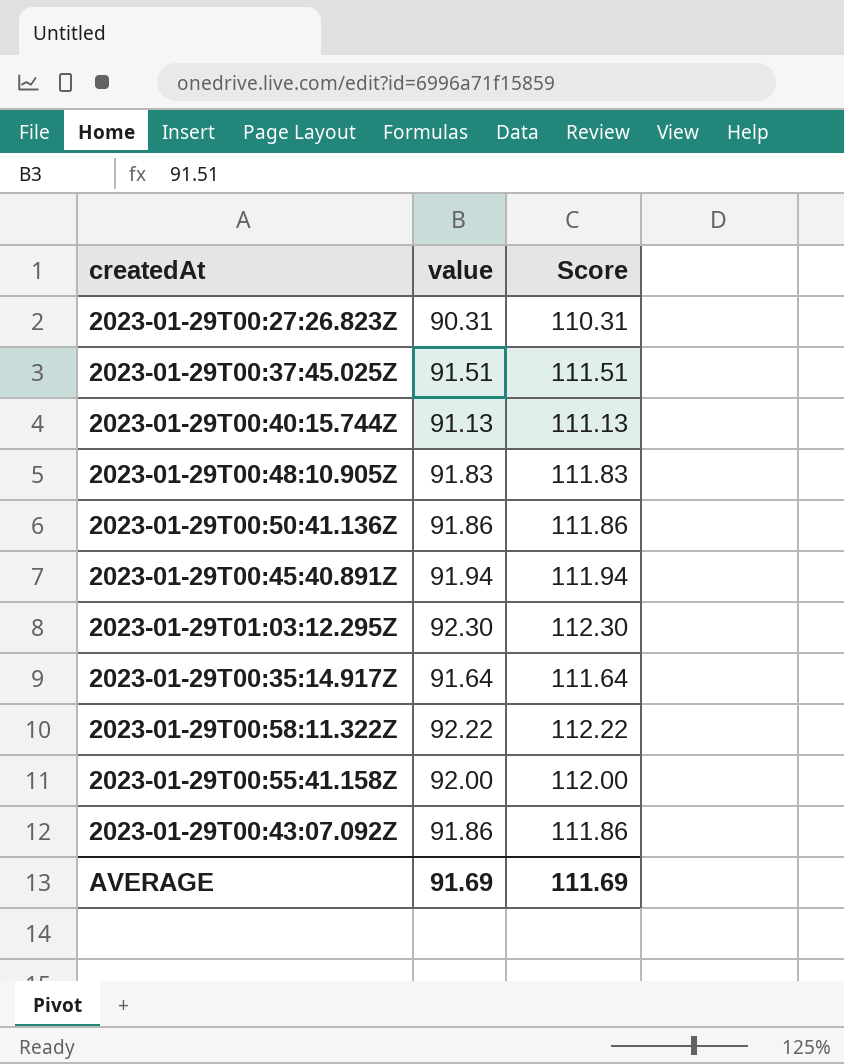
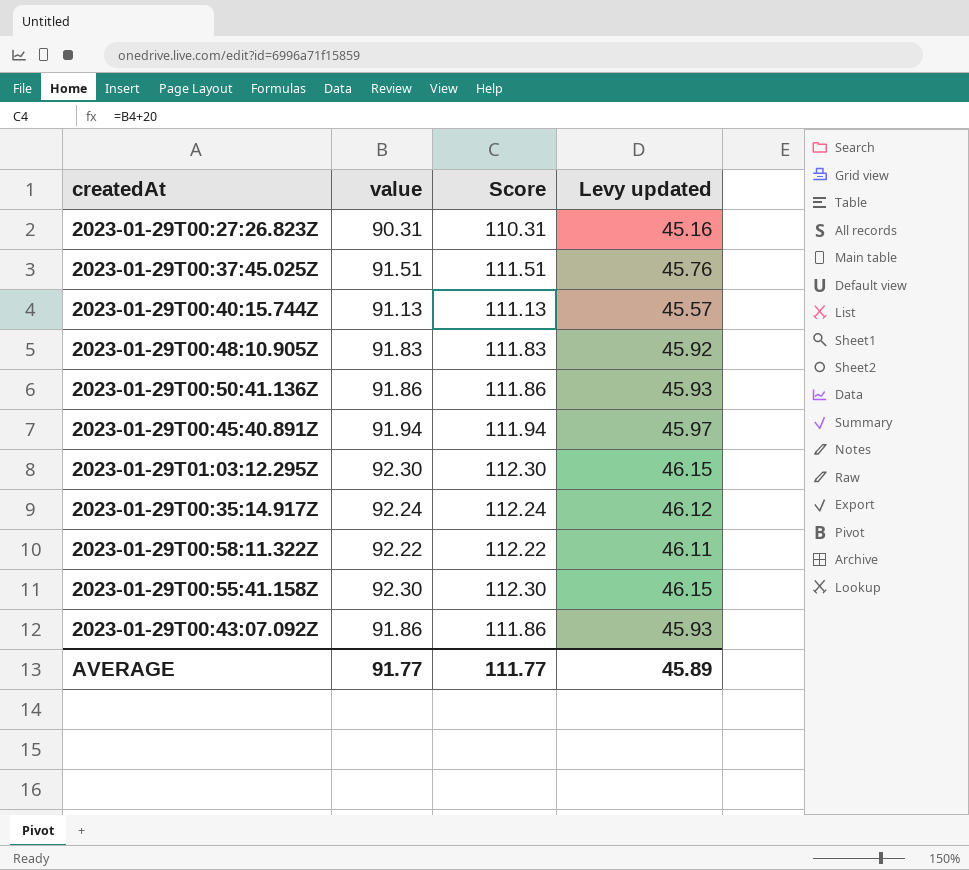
column Levy updated | formula: none -> [value] * 0.5
2023-01-29T00:35:14.917Z | value: 91.64 -> 92.24
2023-01-29T00:35:14.917Z | Score: 111.64 -> 112.24
2023-01-29T00:55:41.158Z | value: 92.00 -> 92.30
2023-01-29T00:55:41.158Z | Score: 112.00 -> 112.30
AVERAGE | value: 91.69 -> 91.77
AVERAGE | Score: 111.69 -> 111.77

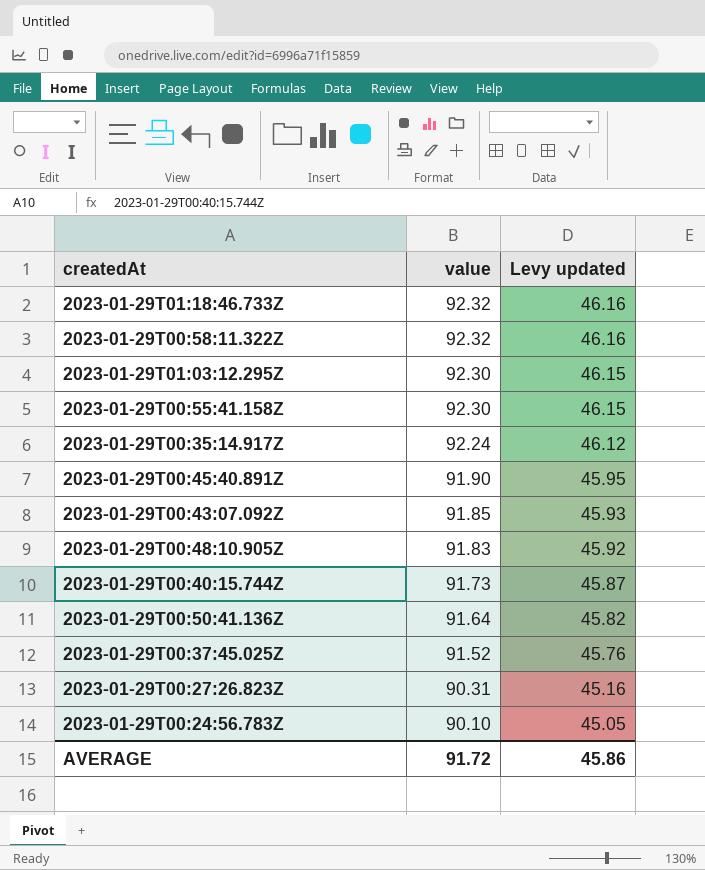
row order: none -> value descending
column Score | formula: [value] + 20 -> none
row 2023-01-29T01:18:46.733Z: none -> 92.32 | 46.16
2023-01-29T00:58:11.322Z | value: 92.22 -> 92.32
2023-01-29T00:58:11.322Z | Levy updated: 46.11 -> 46.16
2023-01-29T00:45:40.891Z | value: 91.94 -> 91.90
2023-01-29T00:45:40.891Z | Levy updated: 45.97 -> 45.95
2023-01-29T00:43:07.092Z | value: 91.86 -> 91.85
2023-01-29T00:40:15.744Z | value: 91.13 -> 91.73
2023-01-29T00:40:15.744Z | Levy updated: 45.57 -> 45.87
2023-01-29T00:50:41.136Z | value: 91.86 -> 91.64
2023-01-29T00:50:41.136Z | Levy updated: 45.93 -> 45.82
2023-01-29T00:37:45.025Z | value: 91.51 -> 91.52
row 2023-01-29T00:24:56.783Z: none -> 90.10 | 45.05
AVERAGE | value: 91.77 -> 91.72
AVERAGE | Levy updated: 45.89 -> 45.86

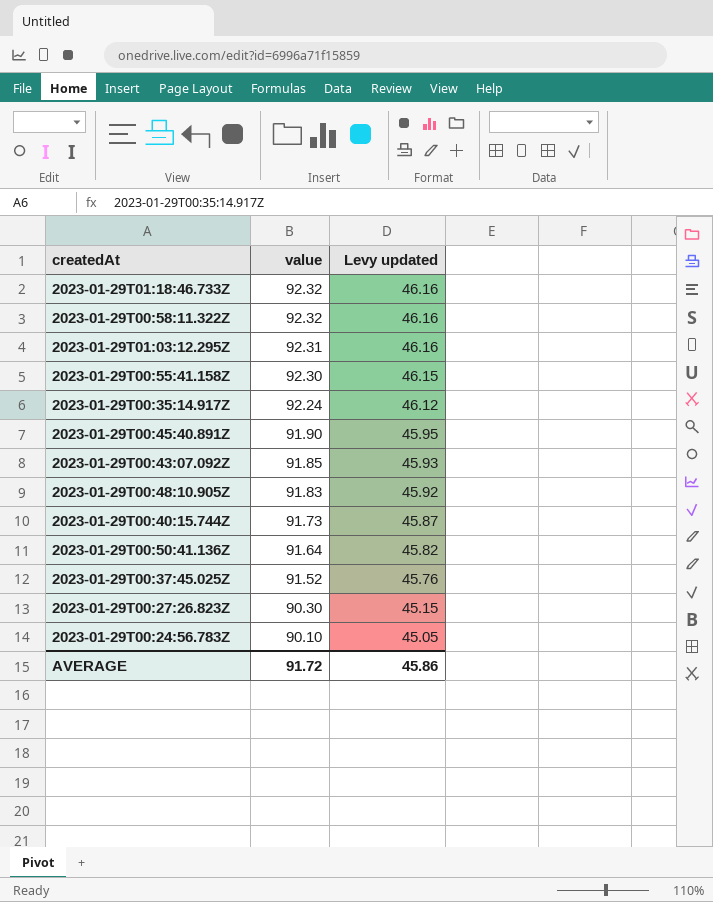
2023-01-29T01:03:12.295Z | value: 92.30 -> 92.31
2023-01-29T01:03:12.295Z | Levy updated: 46.15 -> 46.16
2023-01-29T00:27:26.823Z | value: 90.31 -> 90.30
2023-01-29T00:27:26.823Z | Levy updated: 45.16 -> 45.15

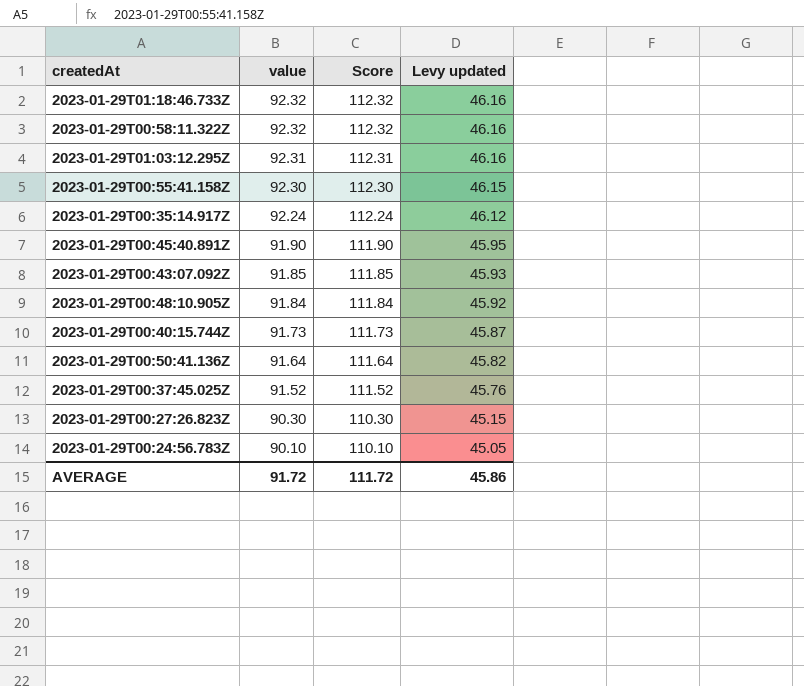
column Score | formula: none -> [value] + 20
2023-01-29T00:48:10.905Z | value: 91.83 -> 91.84

